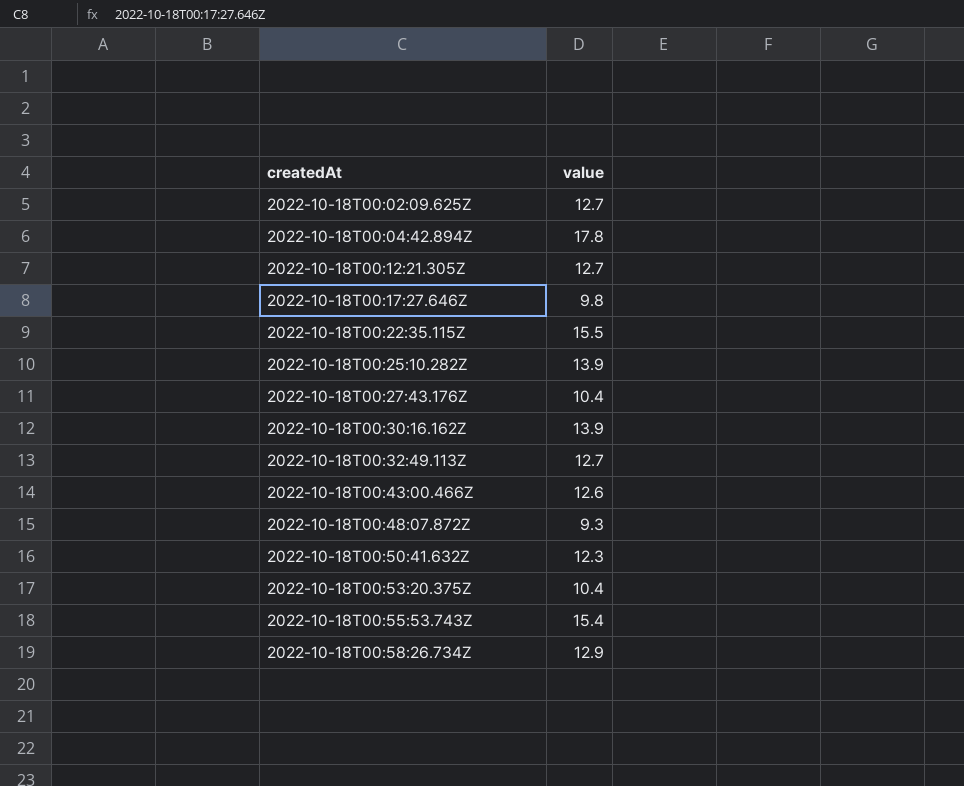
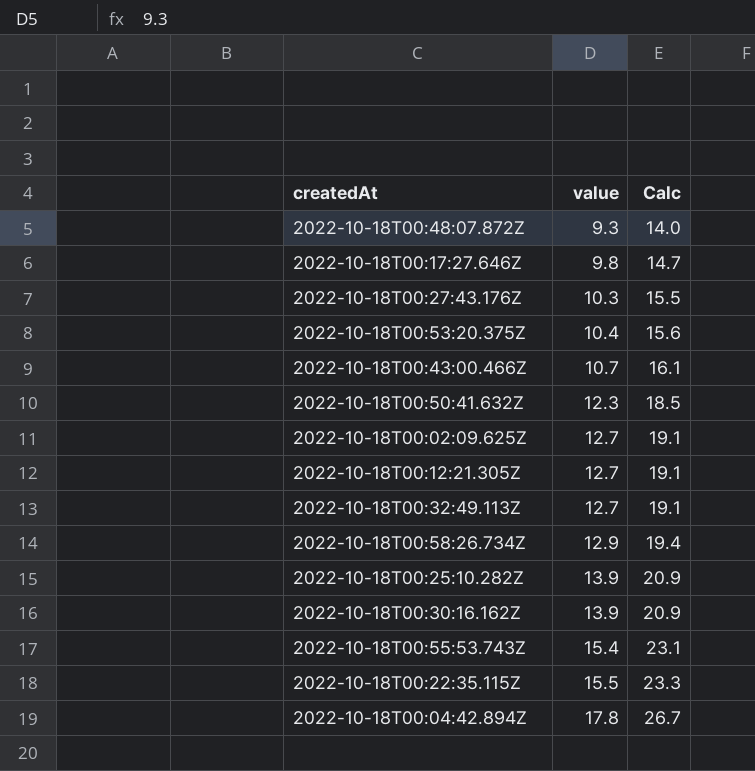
row order: createdAt ascending -> value ascending
column Calc | formula: none -> [value] * 1.5
2022-10-18T00:27:43.176Z | value: 10.4 -> 10.3
2022-10-18T00:43:00.466Z | value: 12.6 -> 10.7

